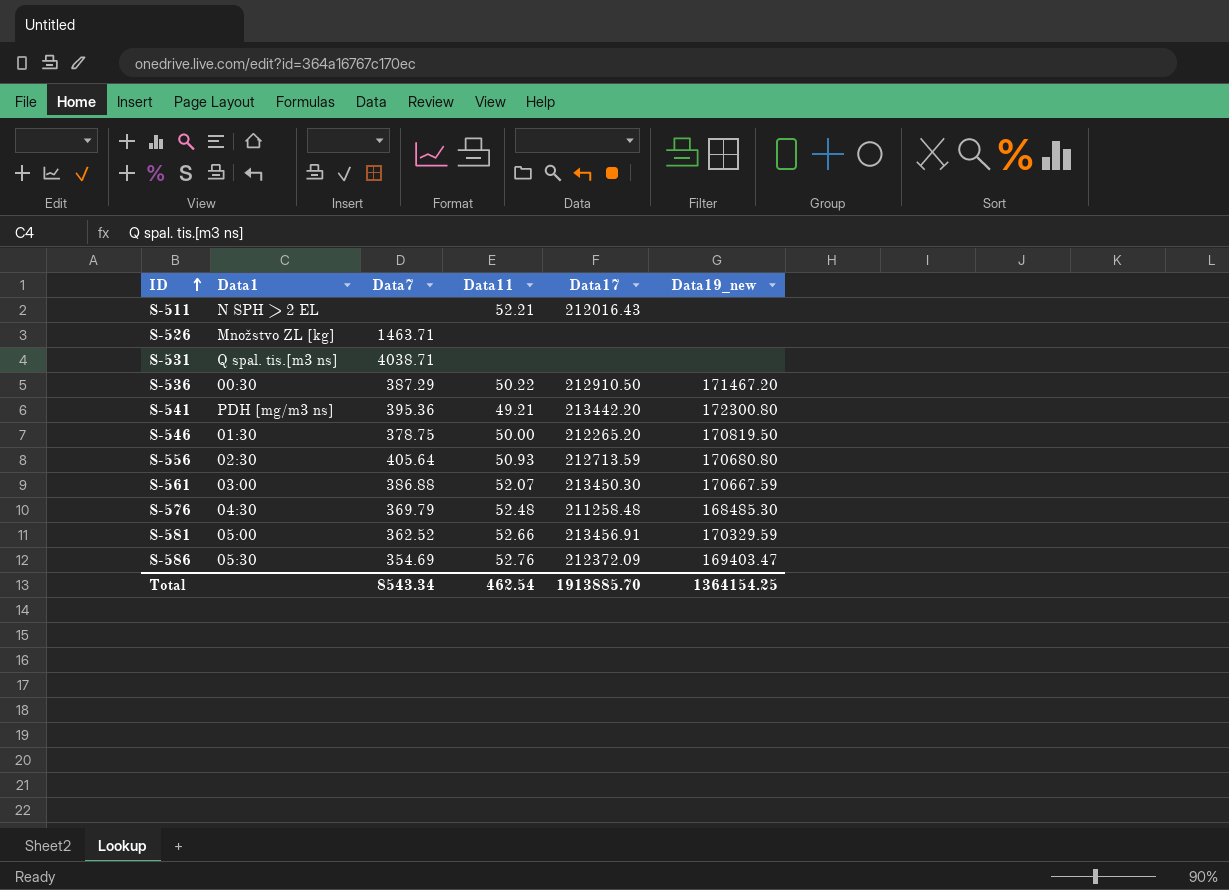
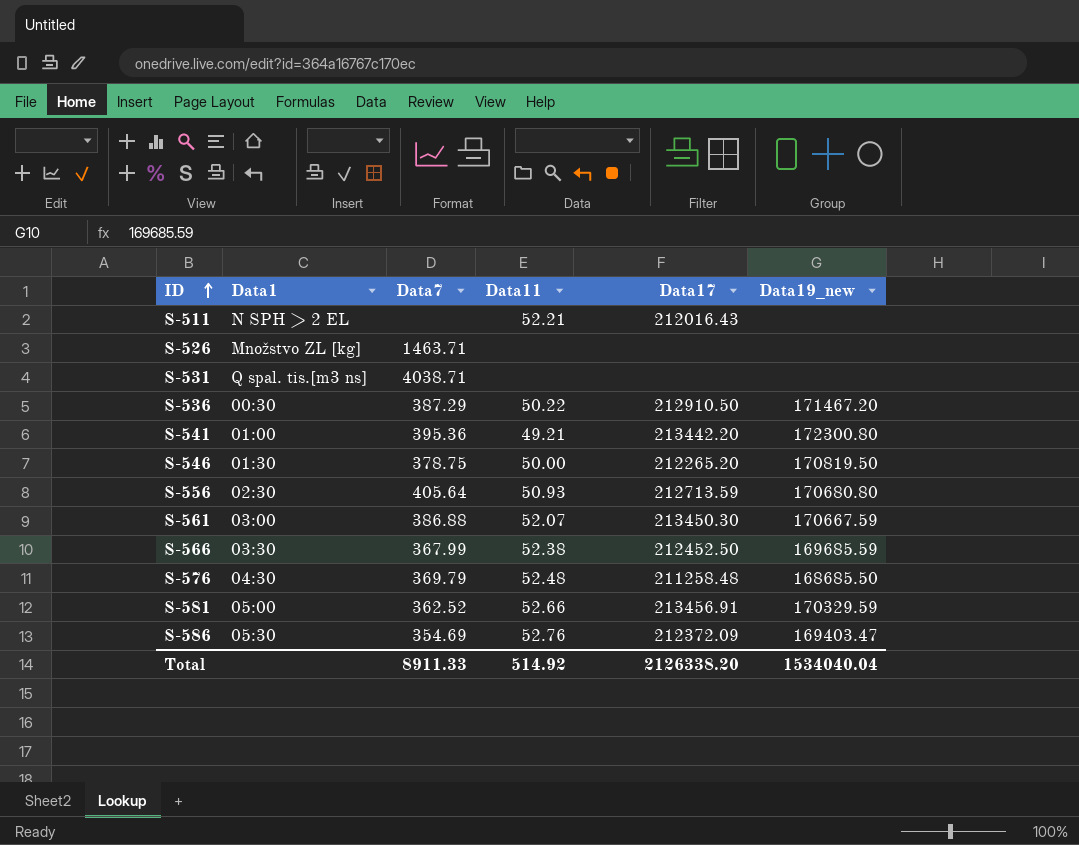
S-541 | Data1: PDH [mg/m3 ns] -> 01:00
row S-566: none -> 03:30 | 367.99 | 52.38 | 212452.50 | 169685.59
S-576 | Data19_new: 168485.30 -> 168685.50
Total | Data7: 8543.34 -> 8911.33
Total | Data11: 462.54 -> 514.92
Total | Data17: 1913885.70 -> 2126338.20
Total | Data19_new: 1364154.25 -> 1534040.04

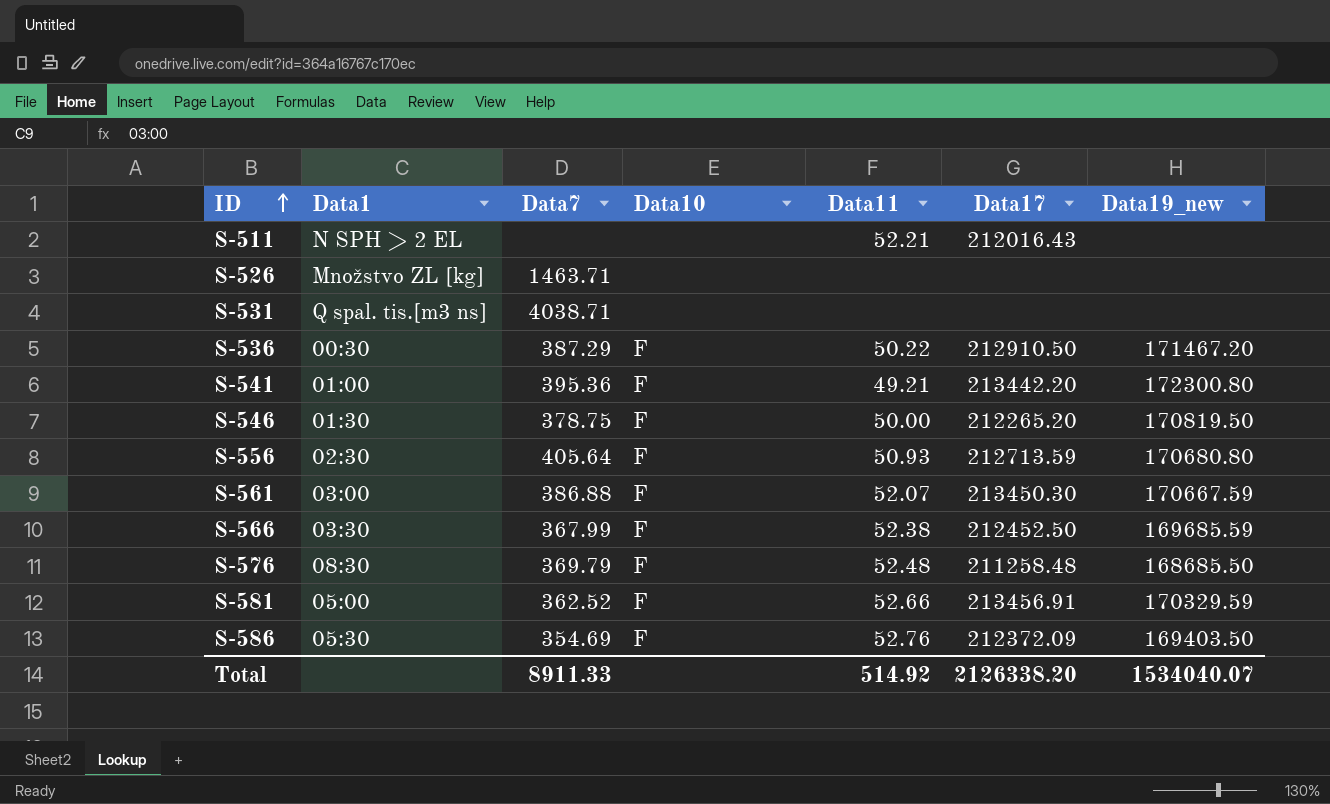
column Data10 | position: none -> 4
S-576 | Data1: 04:30 -> 08:30
S-586 | Data19_new: 169403.47 -> 169403.50
Total | Data19_new: 1534040.04 -> 1534040.07

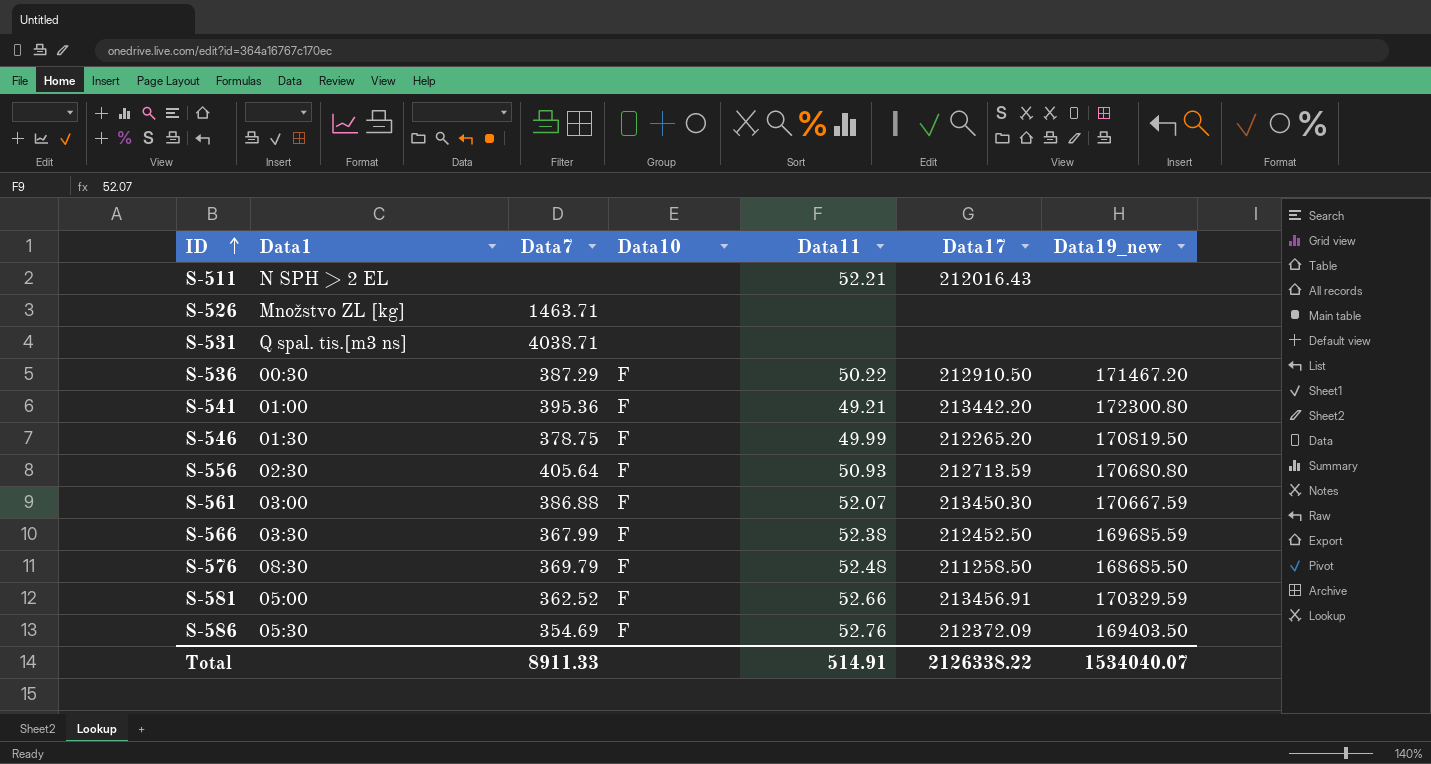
S-546 | Data11: 50.00 -> 49.99
S-576 | Data17: 211258.48 -> 211258.50
Total | Data11: 514.92 -> 514.91
Total | Data17: 2126338.20 -> 2126338.22

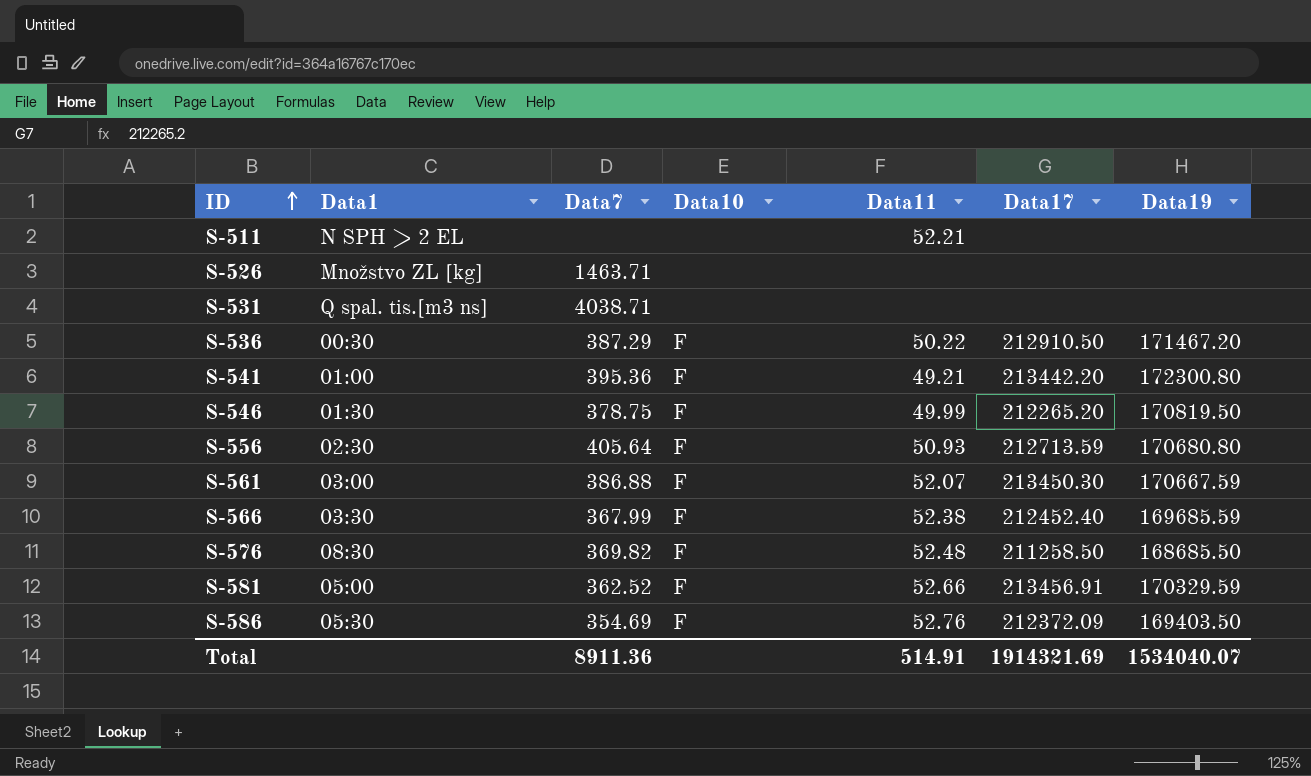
column name: Data19_new -> Data19
S-511 | Data17: 212016.43 -> none
S-566 | Data17: 212452.50 -> 212452.40
S-576 | Data7: 369.79 -> 369.82
Total | Data7: 8911.33 -> 8911.36
Total | Data17: 2126338.22 -> 1914321.69

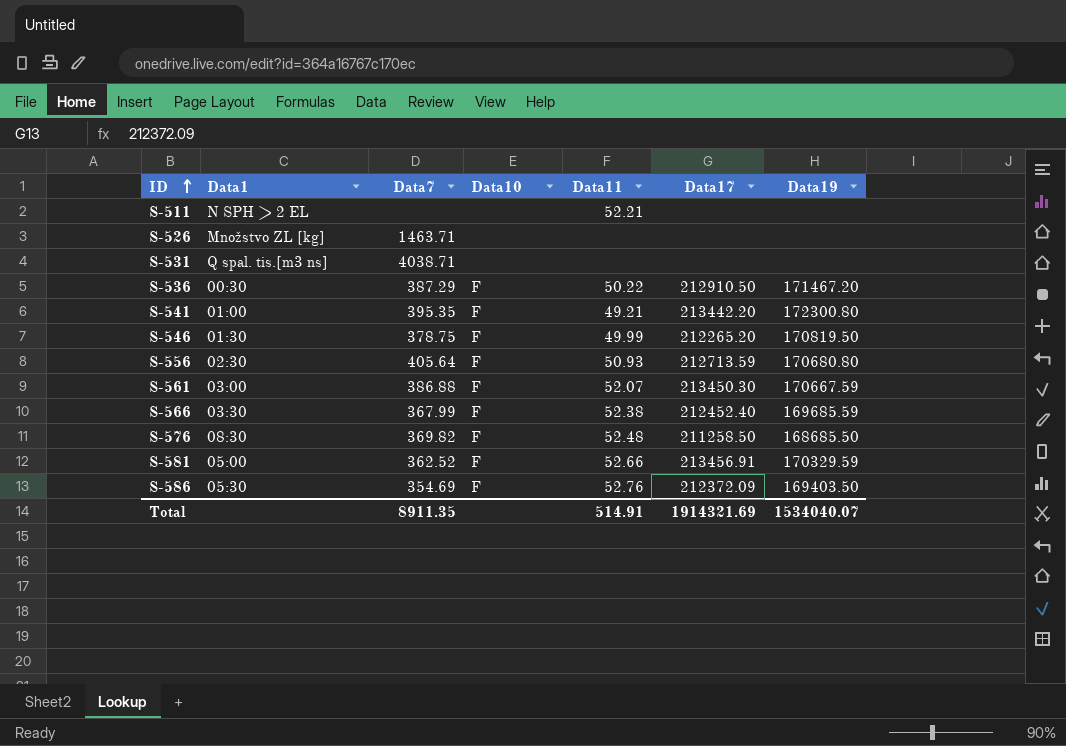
S-541 | Data7: 395.36 -> 395.35
Total | Data7: 8911.36 -> 8911.35

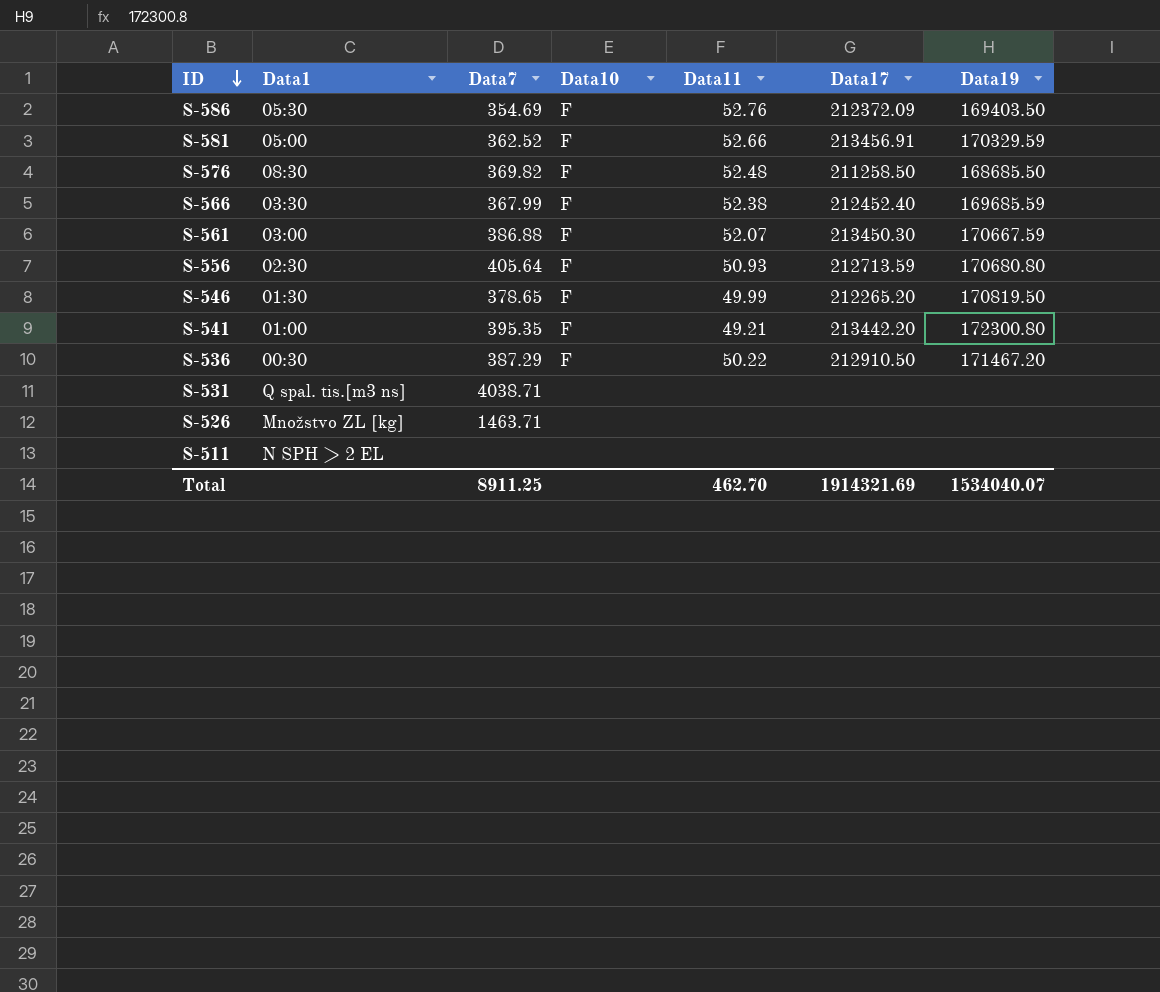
row order: ID ascending -> ID descending
S-546 | Data7: 378.75 -> 378.65
S-511 | Data11: 52.21 -> none
Total | Data7: 8911.35 -> 8911.25
Total | Data11: 514.91 -> 462.70

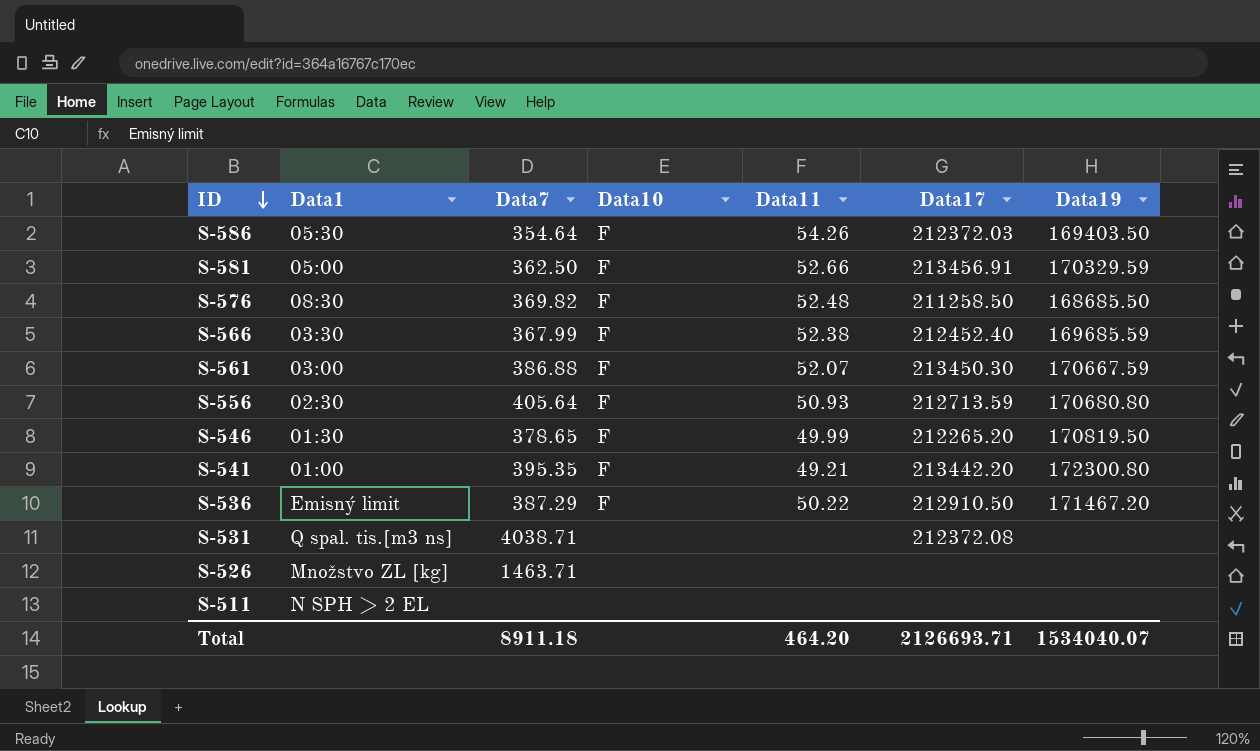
S-586 | Data7: 354.69 -> 354.64
S-586 | Data11: 52.76 -> 54.26
S-586 | Data17: 212372.09 -> 212372.03
S-581 | Data7: 362.52 -> 362.50
S-536 | Data1: 00:30 -> Emisný limit
S-531 | Data17: none -> 212372.08
Total | Data7: 8911.25 -> 8911.18
Total | Data11: 462.70 -> 464.20
Total | Data17: 1914321.69 -> 2126693.71

